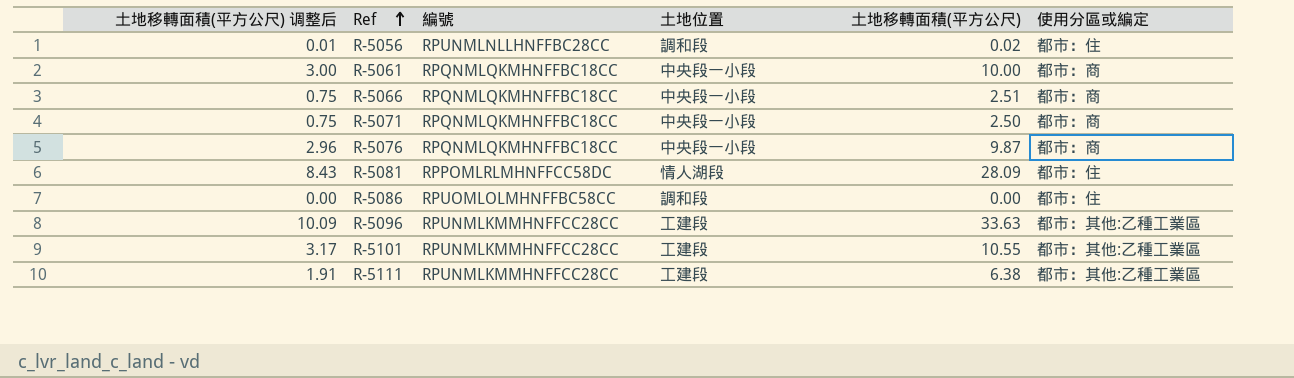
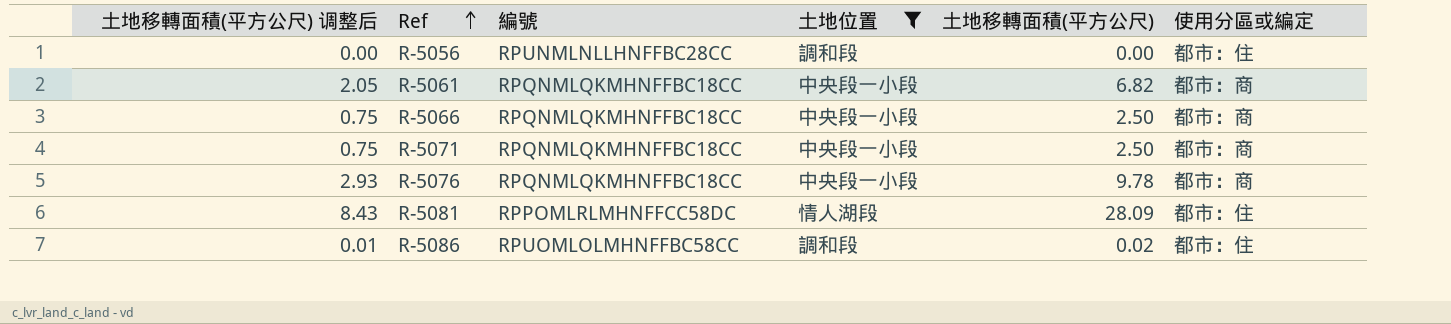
filter: none -> 土地位置 != 工建段
R-5056 | 土地移轉面積(平方公尺) 调整后: 0.01 -> 0.00
R-5056 | 土地移轉面積(平方公尺): 0.02 -> 0.00
R-5061 | 土地移轉面積(平方公尺) 调整后: 3.00 -> 2.05
R-5061 | 土地移轉面積(平方公尺): 10.00 -> 6.82
R-5066 | 土地移轉面積(平方公尺): 2.51 -> 2.50
R-5076 | 土地移轉面積(平方公尺) 调整后: 2.96 -> 2.93
R-5076 | 土地移轉面積(平方公尺): 9.87 -> 9.78
R-5086 | 土地移轉面積(平方公尺) 调整后: 0.00 -> 0.01
R-5086 | 土地移轉面積(平方公尺): 0.00 -> 0.02

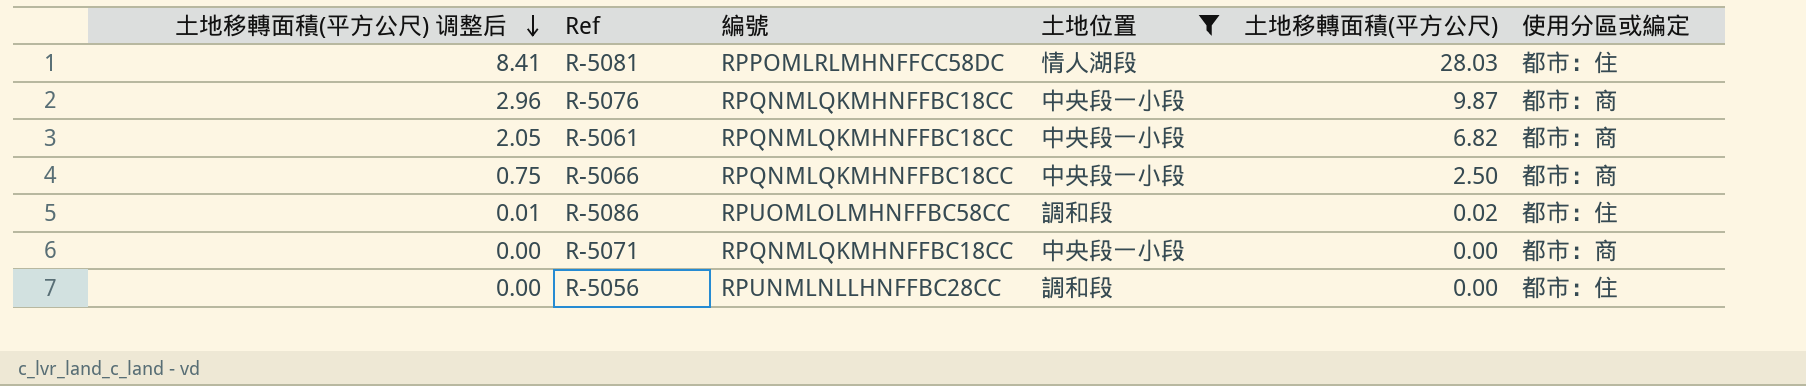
row order: Ref ascending -> 土地移轉面積(平方公尺) 调整后 descending
R-5081 | 土地移轉面積(平方公尺) 调整后: 8.43 -> 8.41
R-5081 | 土地移轉面積(平方公尺): 28.09 -> 28.03
R-5076 | 土地移轉面積(平方公尺) 调整后: 2.93 -> 2.96
R-5076 | 土地移轉面積(平方公尺): 9.78 -> 9.87
R-5071 | 土地移轉面積(平方公尺) 调整后: 0.75 -> 0.00
R-5071 | 土地移轉面積(平方公尺): 2.50 -> 0.00

